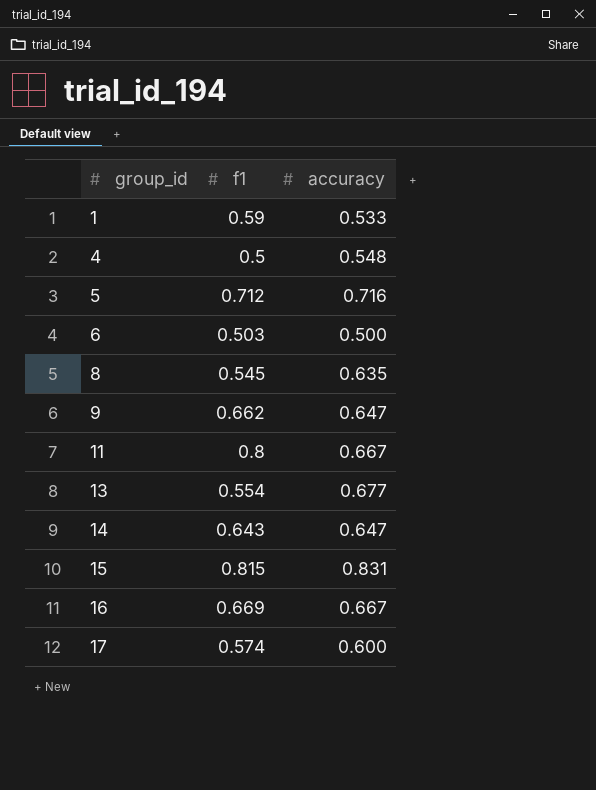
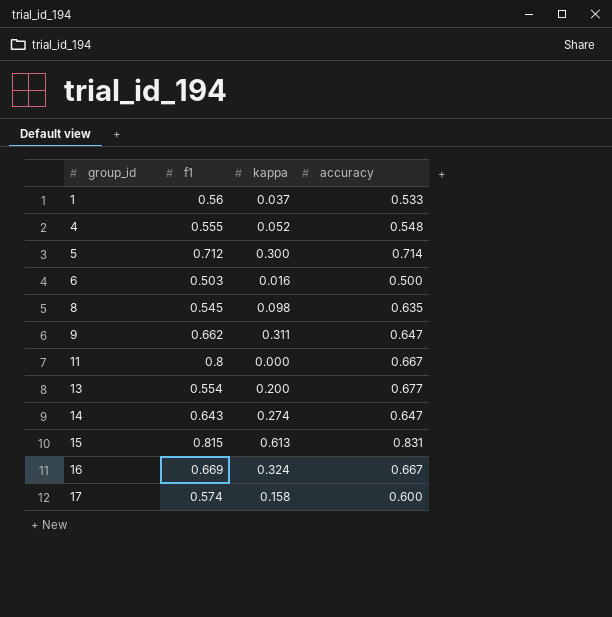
column kappa | position: none -> 3
1 | f1: 0.59 -> 0.56
4 | f1: 0.5 -> 0.555
5 | accuracy: 0.716 -> 0.714

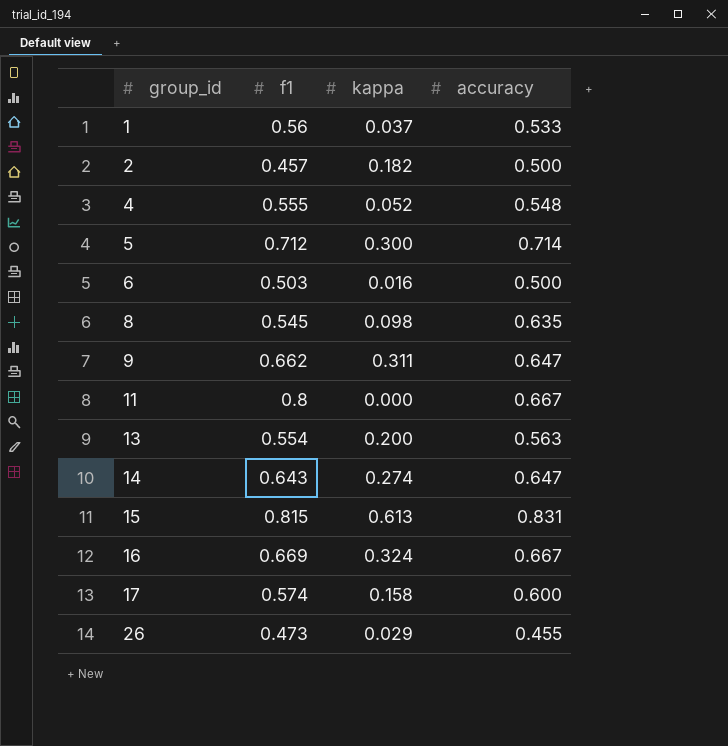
row 2: none -> 0.457 | 0.182 | 0.500
13 | accuracy: 0.677 -> 0.563
row 26: none -> 0.473 | 0.029 | 0.455

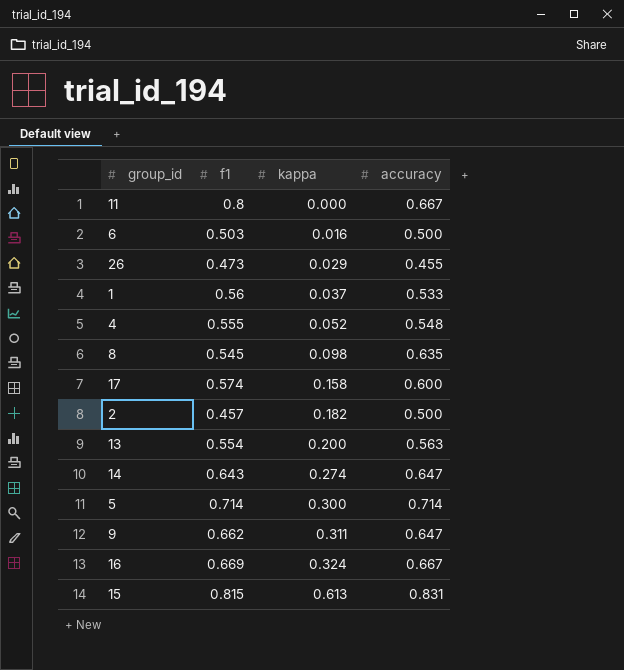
row order: group_id ascending -> kappa ascending
5 | f1: 0.712 -> 0.714

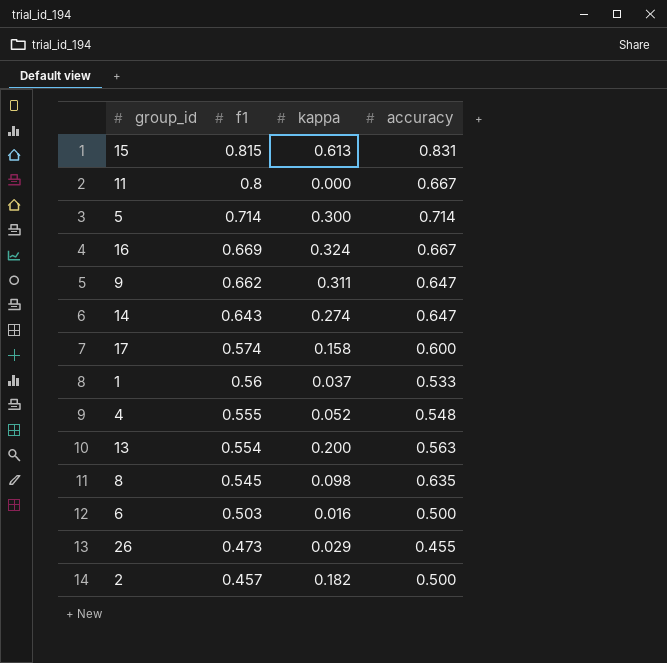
row order: kappa ascending -> f1 descending

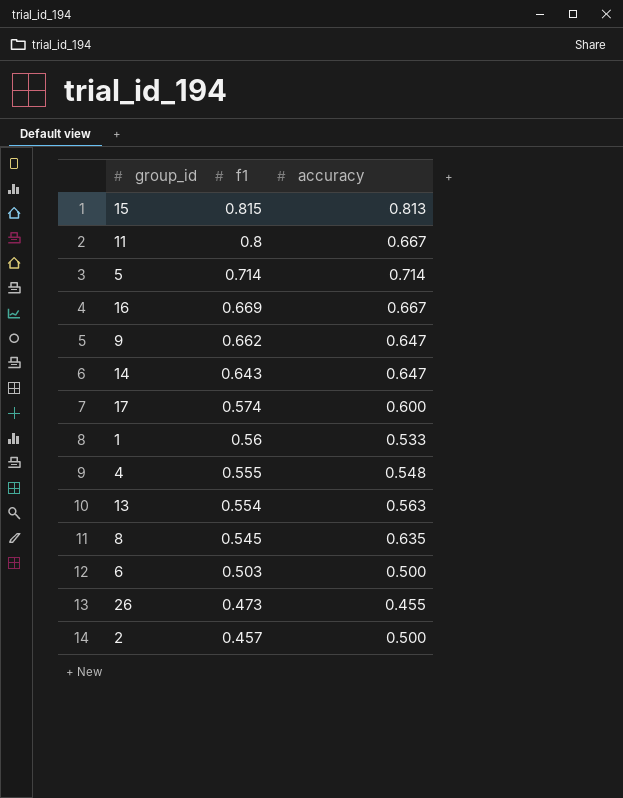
column kappa | position: 3 -> none
15 | accuracy: 0.831 -> 0.813

